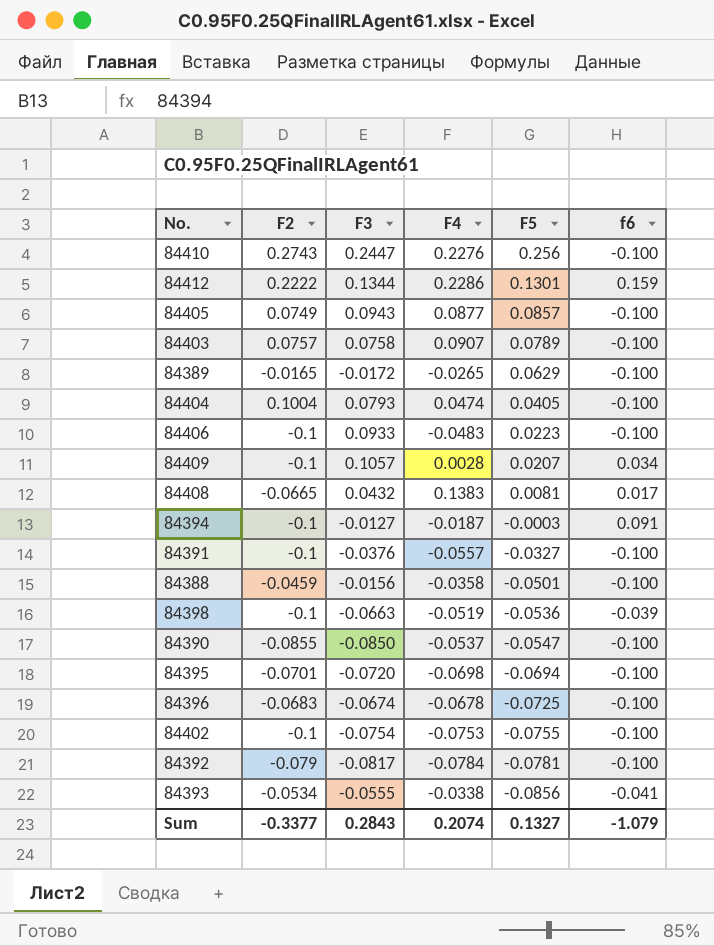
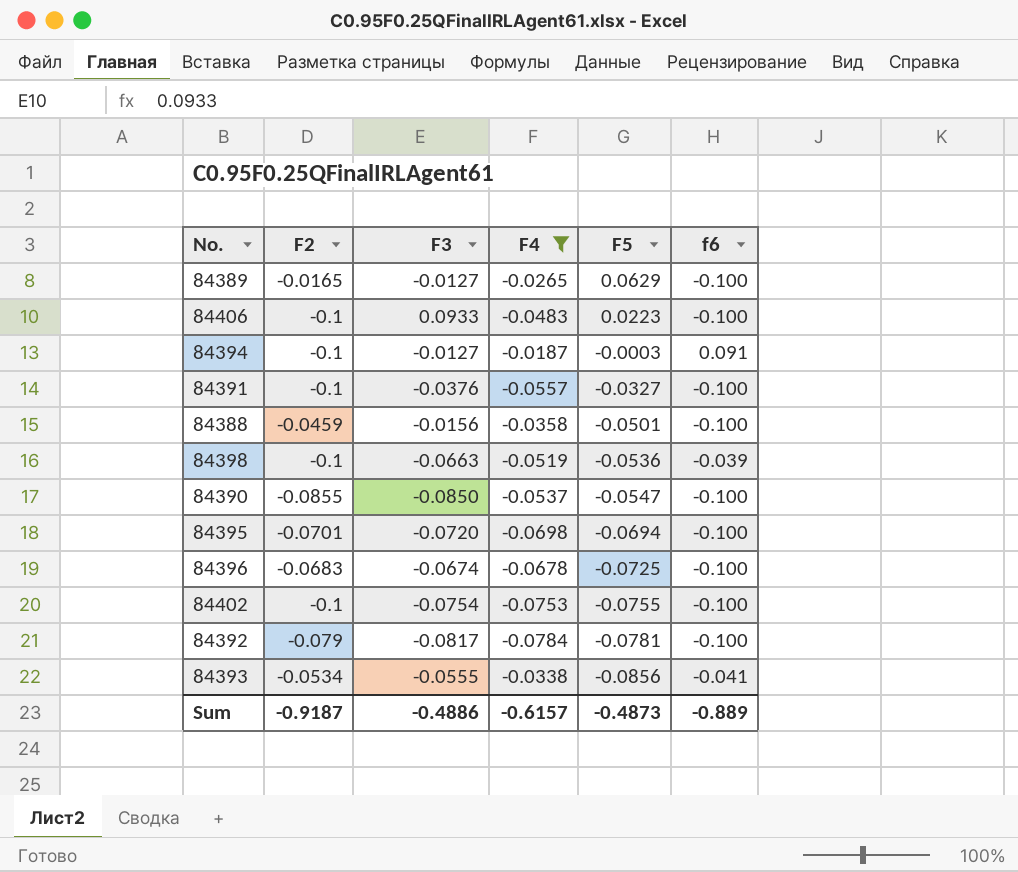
filter: none -> F4 <= -0.0187
84389 | F3: -0.0172 -> -0.0127
Sum | F2: -0.3377 -> -0.9187
Sum | F3: 0.2843 -> -0.4886
Sum | F4: 0.2074 -> -0.6157
Sum | F5: 0.1327 -> -0.4873
Sum | f6: -1.079 -> -0.889

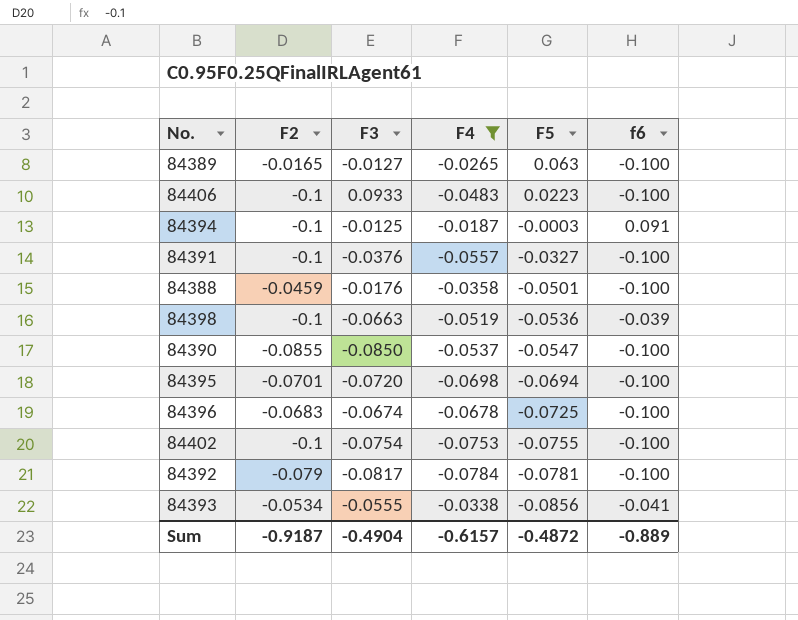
84389 | F5: 0.0629 -> 0.063
84394 | F3: -0.0127 -> -0.0125
84388 | F3: -0.0156 -> -0.0176
Sum | F3: -0.4886 -> -0.4904
Sum | F5: -0.4873 -> -0.4872

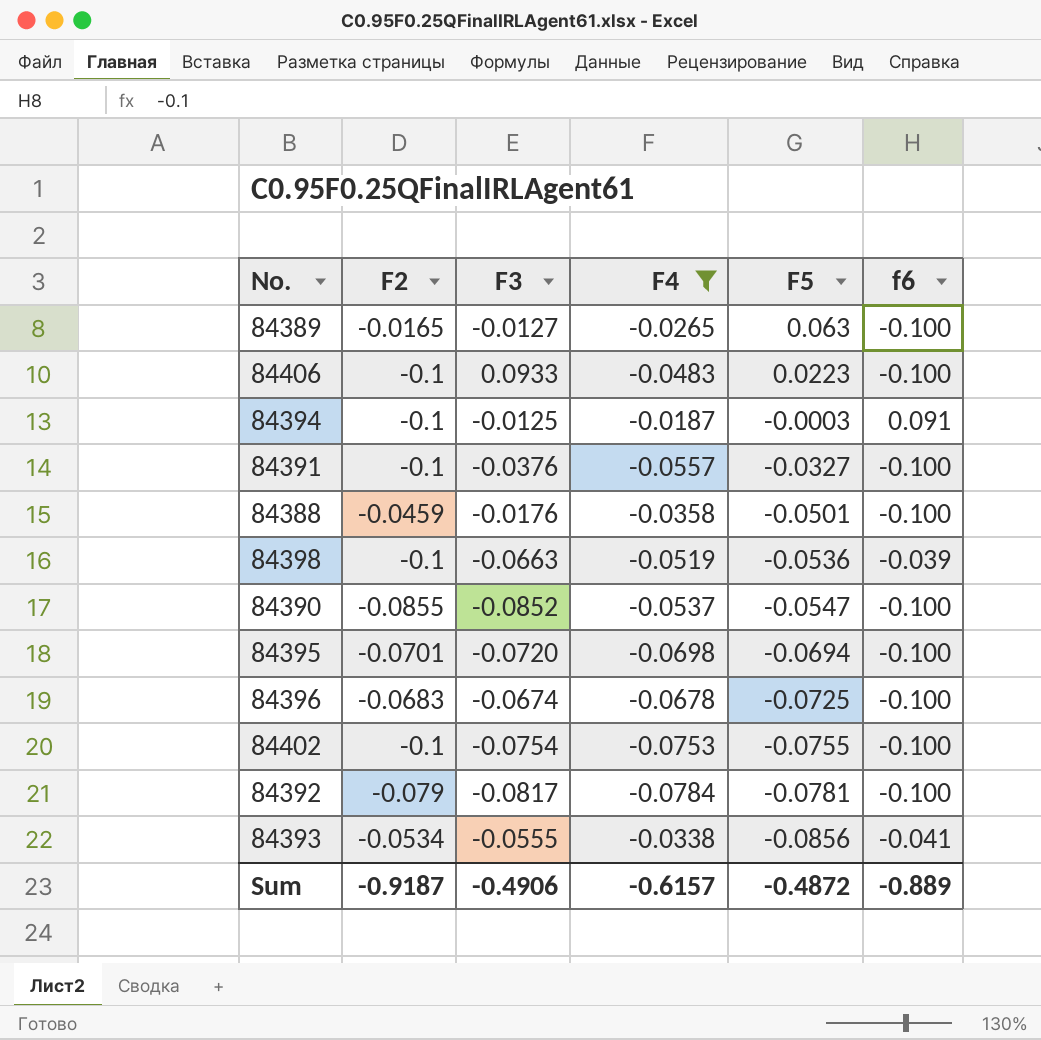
84390 | F3: -0.0850 -> -0.0852
Sum | F3: -0.4904 -> -0.4906

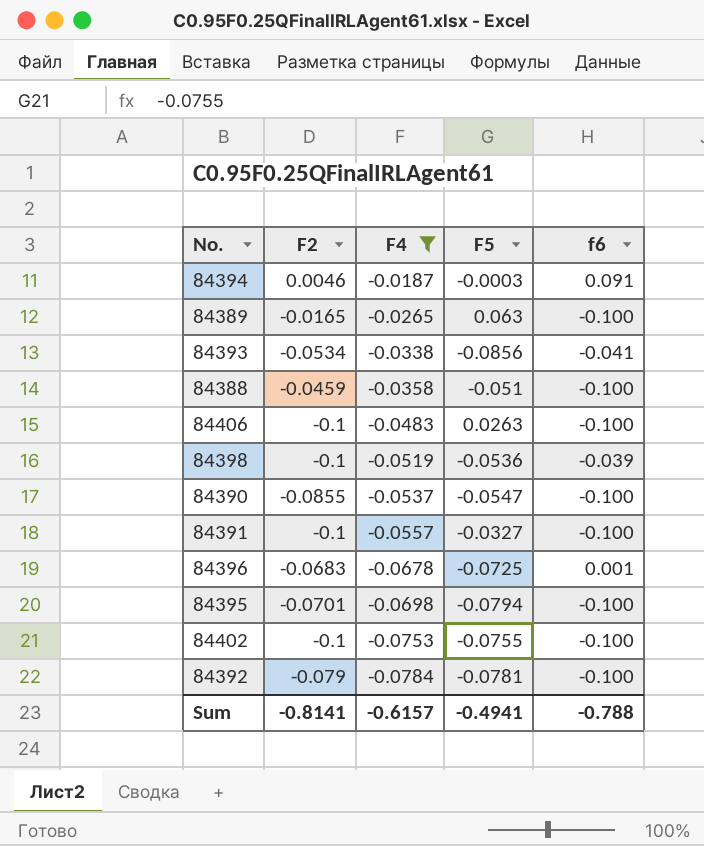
row order: F5 descending -> F4 descending
column F3 | position: 3 -> none
84394 | F2: -0.1 -> 0.0046
84388 | F5: -0.0501 -> -0.051
84406 | F5: 0.0223 -> 0.0263
84396 | f6: -0.100 -> 0.001
84395 | F5: -0.0694 -> -0.0794
Sum | F2: -0.9187 -> -0.8141
Sum | F5: -0.4872 -> -0.4941
Sum | f6: -0.889 -> -0.788

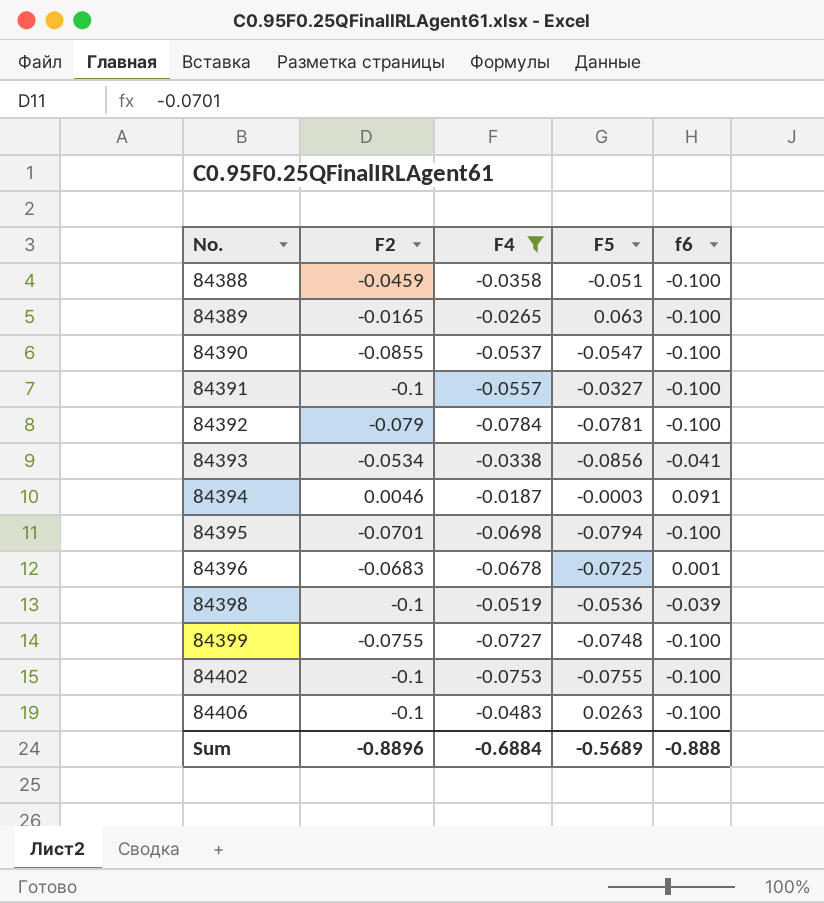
row order: F4 descending -> No. ascending
row 84399: none -> -0.0755 | -0.0727 | -0.0748 | -0.100
Sum | F2: -0.8141 -> -0.8896
Sum | F4: -0.6157 -> -0.6884
Sum | F5: -0.4941 -> -0.5689
Sum | f6: -0.788 -> -0.888

